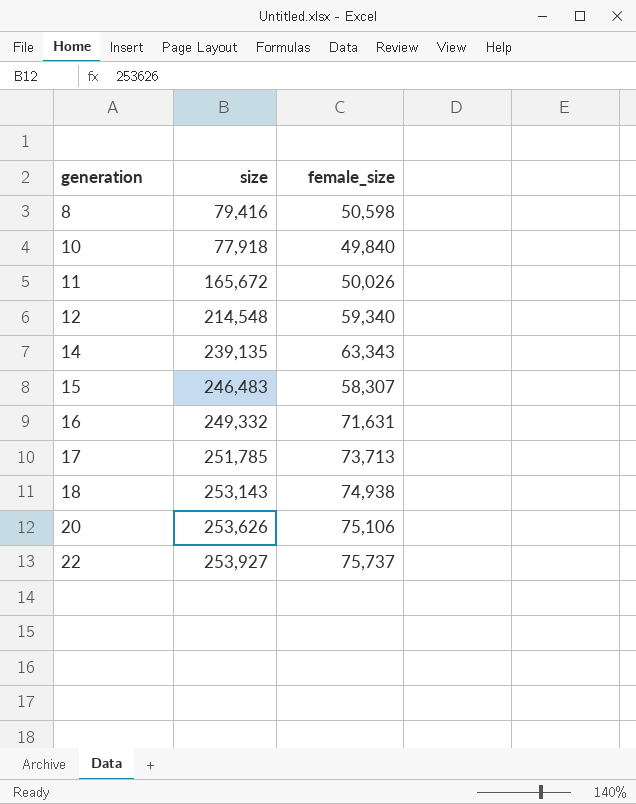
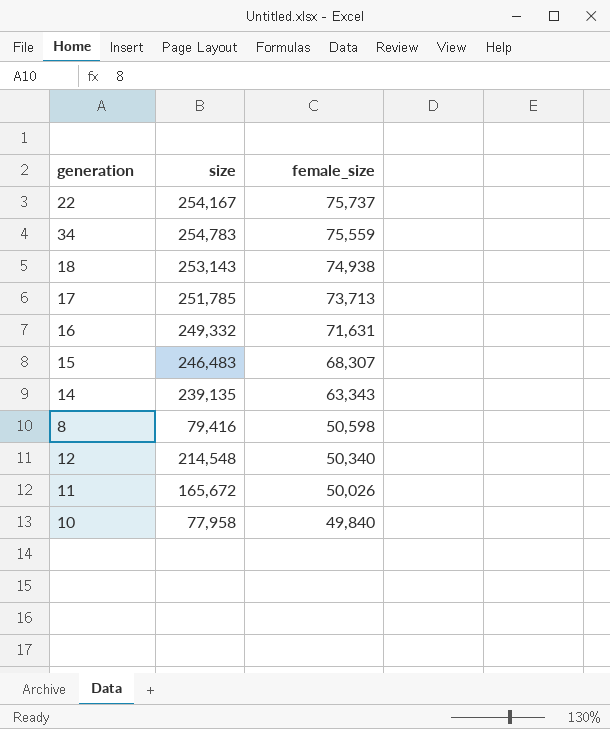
row order: generation ascending -> female_size descending
row 20: 253,626 | 75,106 -> none
22 | size: 253,927 -> 254,167
row 34: none -> 254,783 | 75,559
15 | female_size: 58,307 -> 68,307
12 | female_size: 59,340 -> 50,340
10 | size: 77,918 -> 77,958

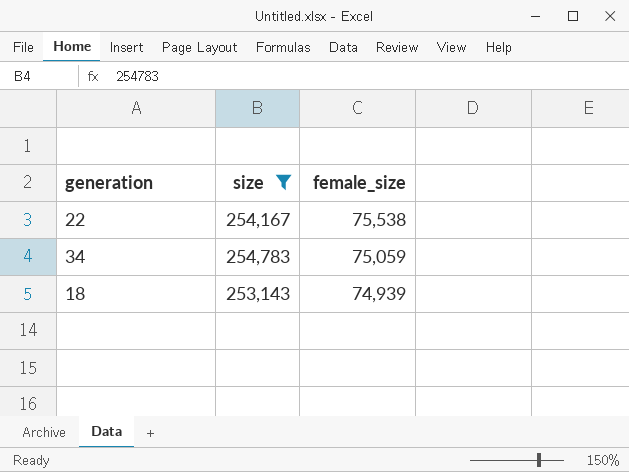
filter: none -> size >= 253,143
22 | female_size: 75,737 -> 75,538
34 | female_size: 75,559 -> 75,059
18 | female_size: 74,938 -> 74,939

